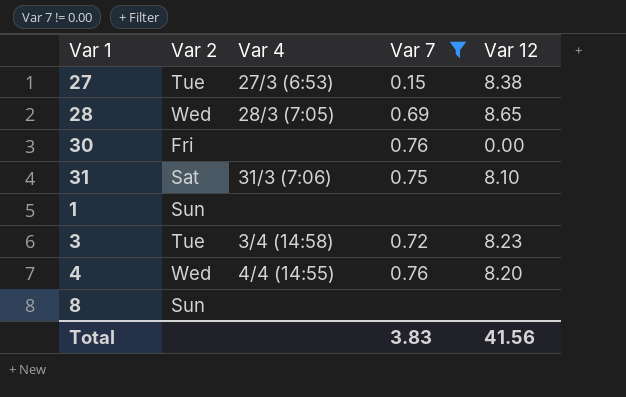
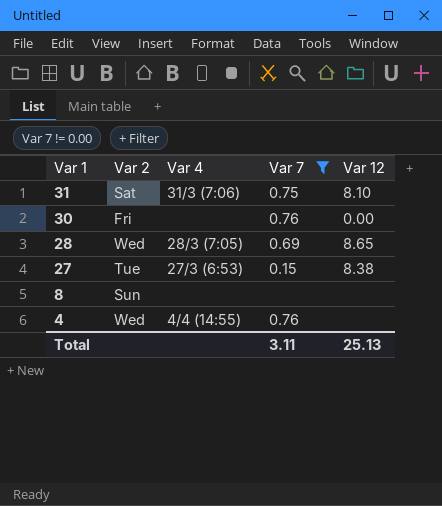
row order: none -> Var 1 descending
row 1: Sun | none | none | none -> none
row 3: Tue | 3/4 (14:58) | 0.72 | 8.23 -> none
4 | Var 12: 8.20 -> none
Total | Var 7: 3.83 -> 3.11
Total | Var 12: 41.56 -> 25.13

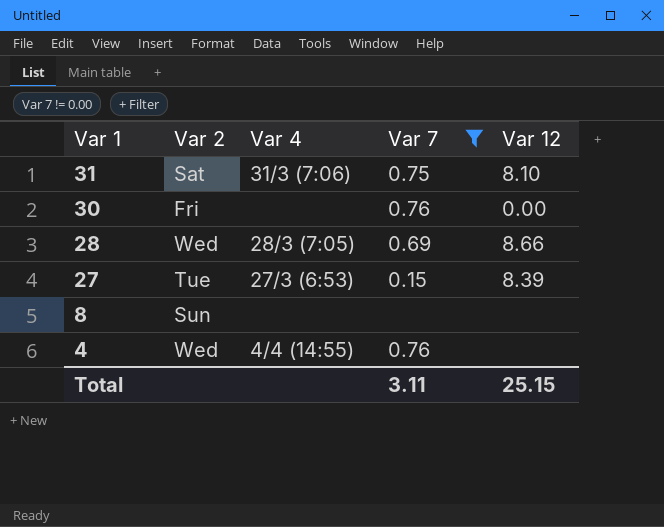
28 | Var 12: 8.65 -> 8.66
27 | Var 12: 8.38 -> 8.39
Total | Var 12: 25.13 -> 25.15

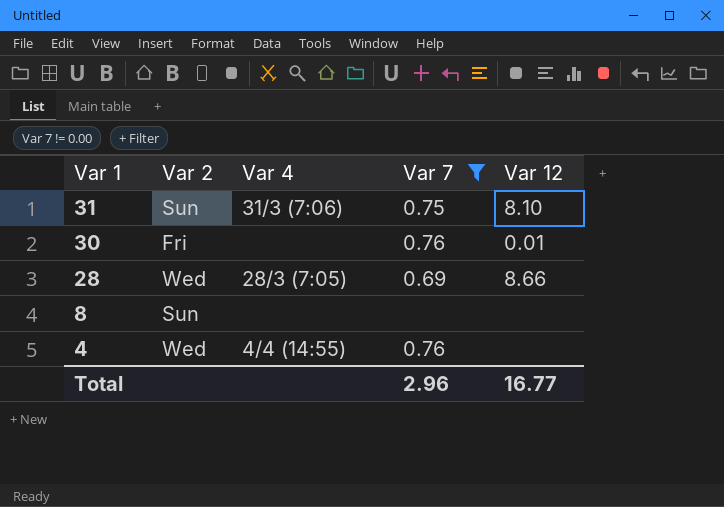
row 27: Tue | 27/3 (6:53) | 0.15 | 8.39 -> none
31 | Var 2: Sat -> Sun
30 | Var 12: 0.00 -> 0.01
Total | Var 7: 3.11 -> 2.96
Total | Var 12: 25.15 -> 16.77

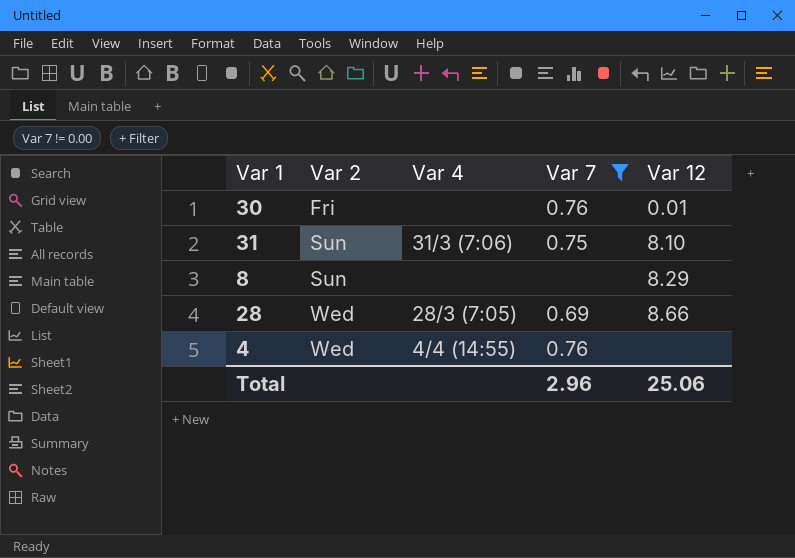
row order: Var 1 descending -> Var 2 ascending
8 | Var 12: none -> 8.29
Total | Var 12: 16.77 -> 25.06

